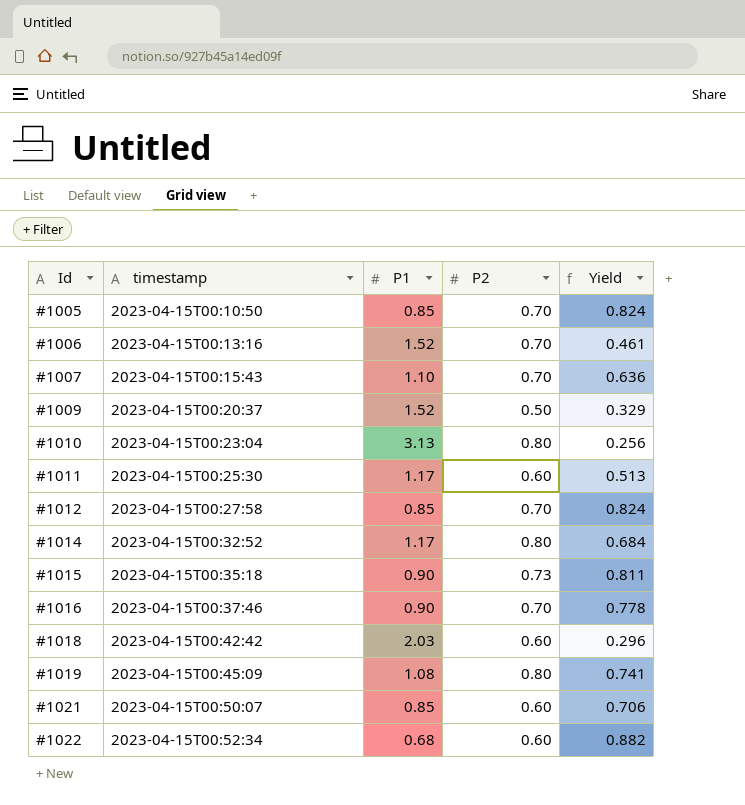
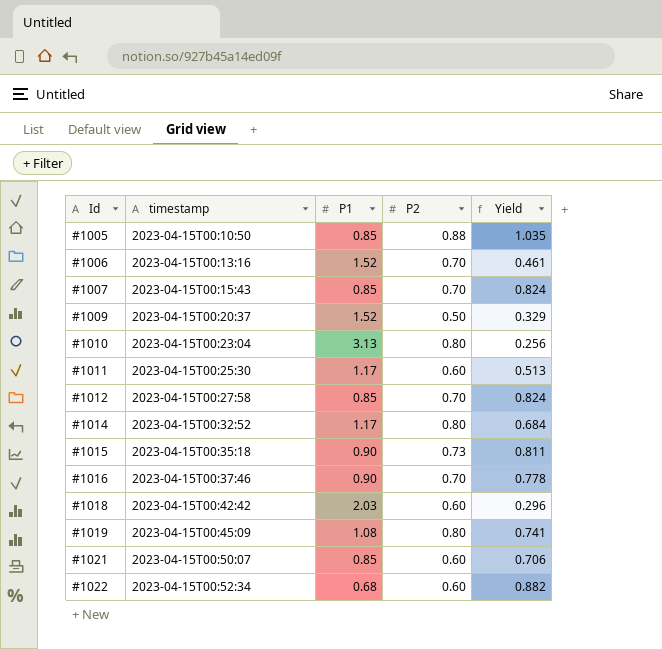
#1005 | P2: 0.70 -> 0.88
#1005 | Yield: 0.824 -> 1.035
#1007 | P1: 1.10 -> 0.85
#1007 | Yield: 0.636 -> 0.824

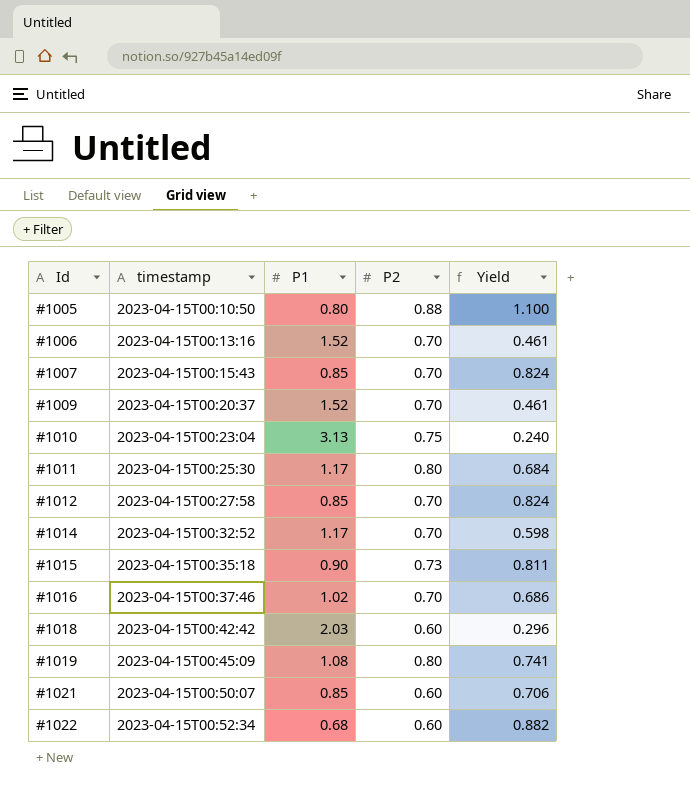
#1005 | P1: 0.85 -> 0.80
#1005 | Yield: 1.035 -> 1.100
#1009 | P2: 0.50 -> 0.70
#1009 | Yield: 0.329 -> 0.461
#1010 | P2: 0.80 -> 0.75
#1010 | Yield: 0.256 -> 0.240
#1011 | P2: 0.60 -> 0.80
#1011 | Yield: 0.513 -> 0.684
#1014 | P2: 0.80 -> 0.70
#1014 | Yield: 0.684 -> 0.598
#1016 | P1: 0.90 -> 1.02
#1016 | Yield: 0.778 -> 0.686

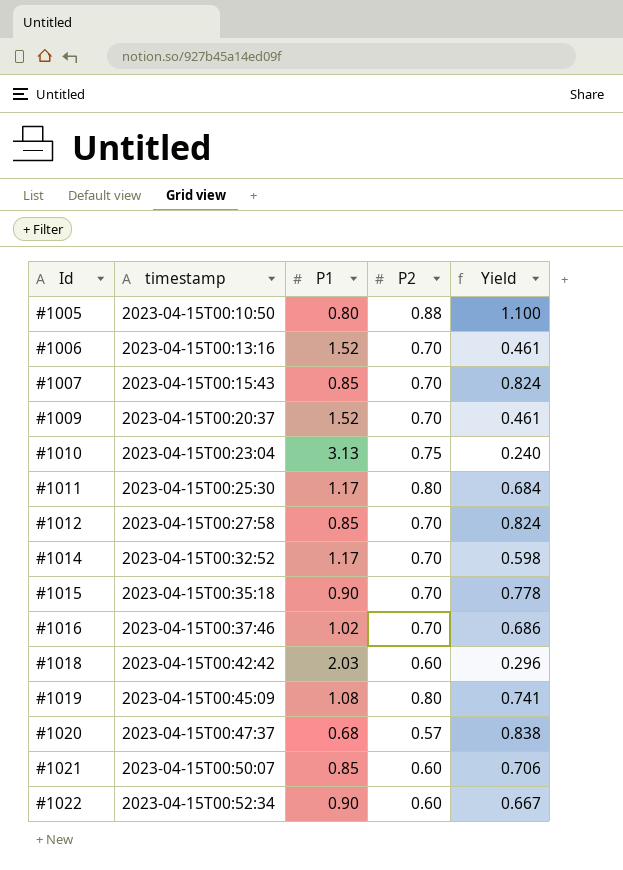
#1015 | P2: 0.73 -> 0.70
#1015 | Yield: 0.811 -> 0.778
row #1020: none -> 2023-04-15T00:47:37 | 0.68 | 0.57 | 0.838
#1022 | P1: 0.68 -> 0.90
#1022 | Yield: 0.882 -> 0.667

